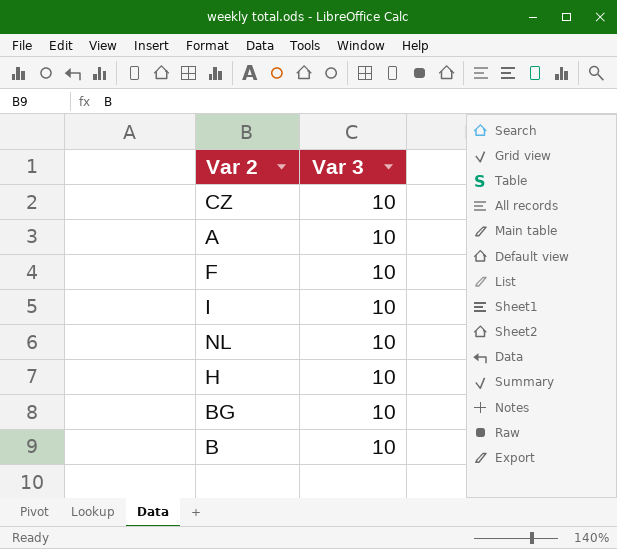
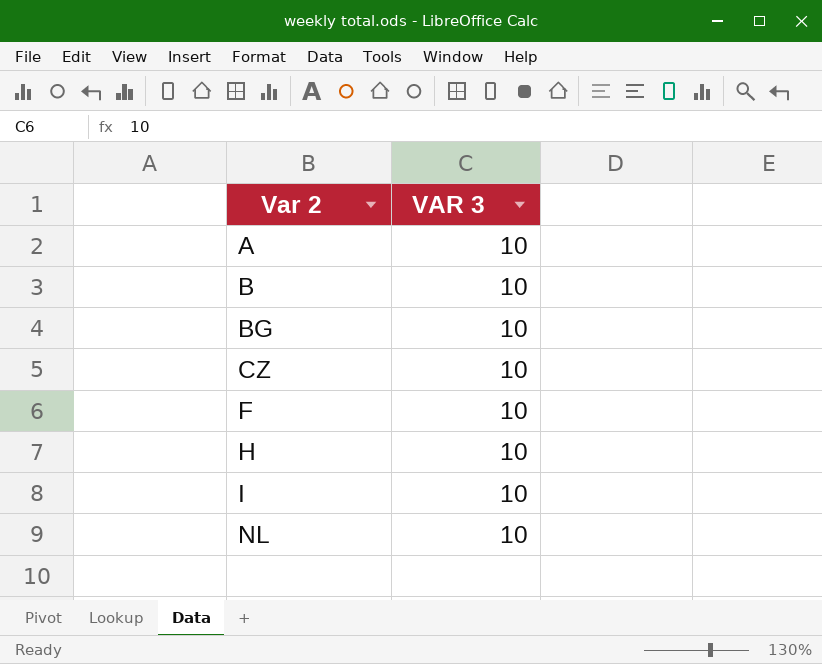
row order: none -> Var 2 ascending
column name: Var 3 -> VAR 3

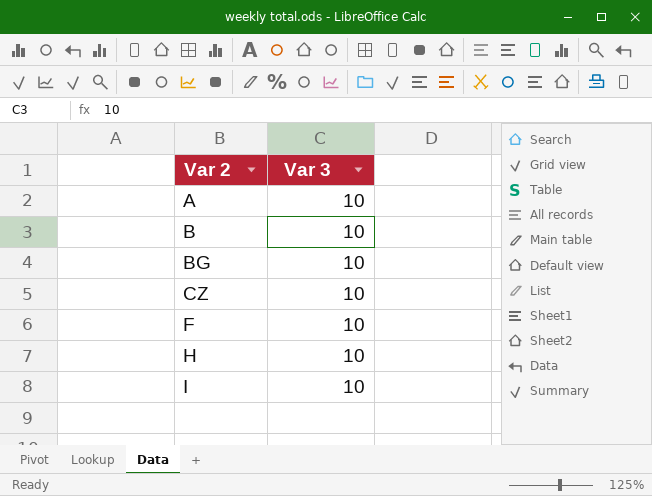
column name: VAR 3 -> Var 3
row NL: 10 -> none

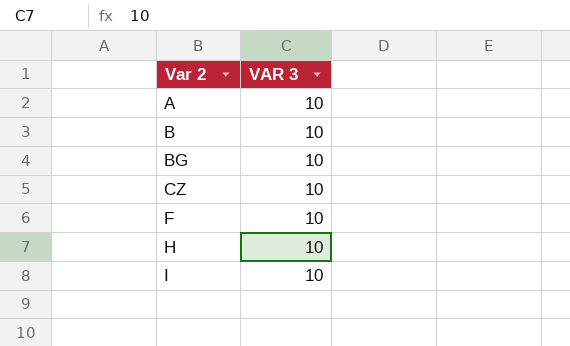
column name: Var 3 -> VAR 3

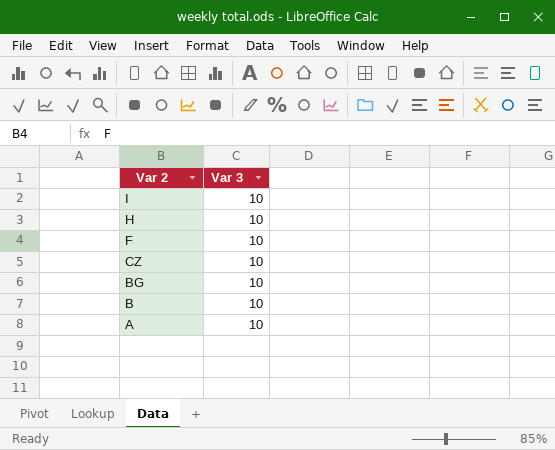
row order: Var 2 ascending -> Var 2 descending
column name: VAR 3 -> Var 3

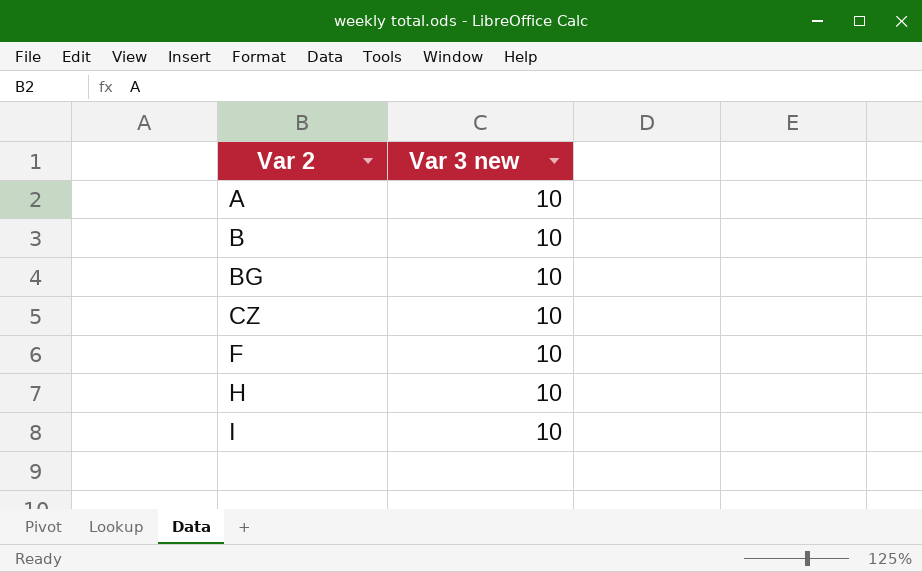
row order: Var 2 descending -> Var 2 ascending
column name: Var 3 -> Var 3 new

